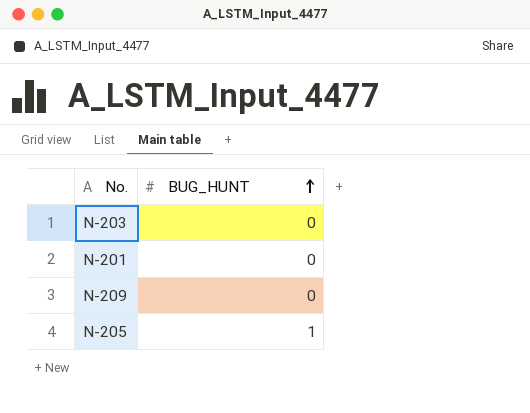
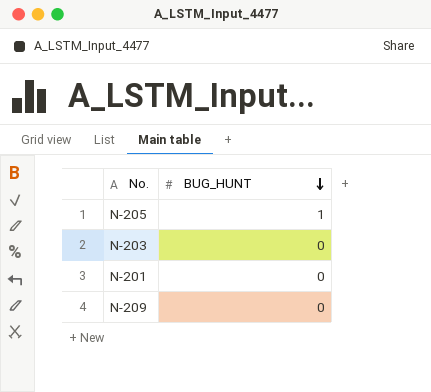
row order: BUG_HUNT ascending -> BUG_HUNT descending

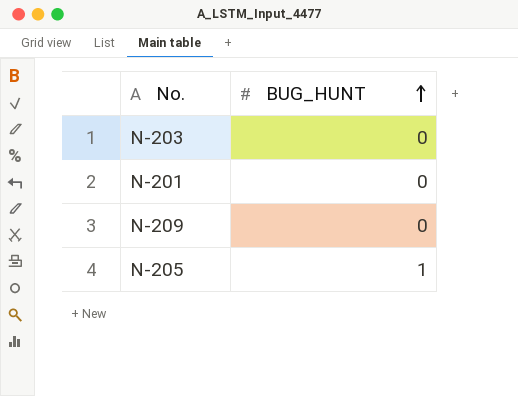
row order: BUG_HUNT descending -> BUG_HUNT ascending

